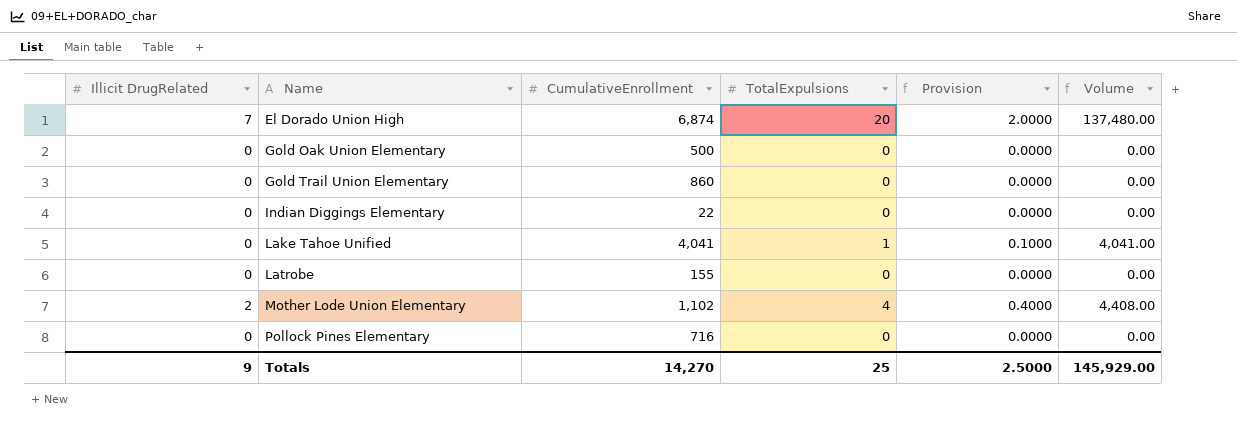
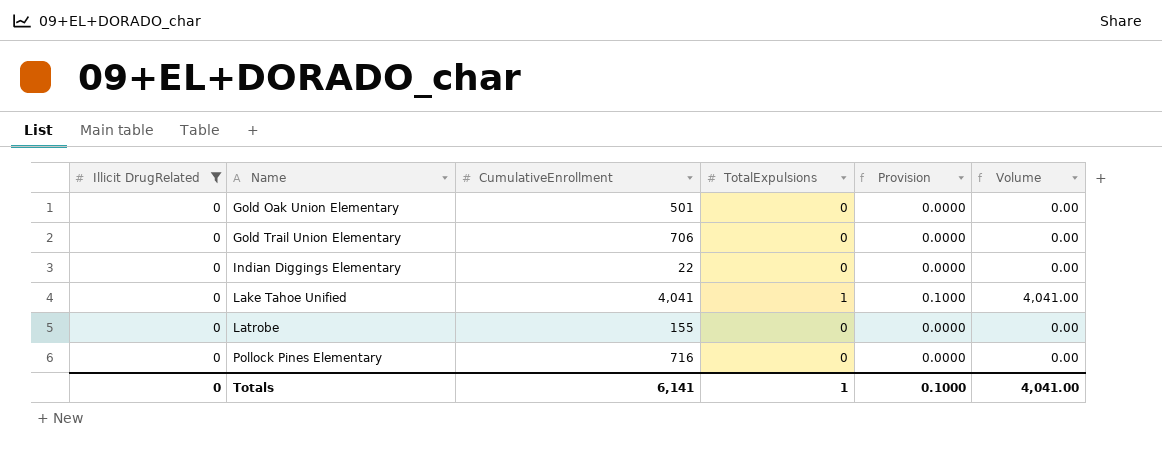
filter: none -> Illicit DrugRelated = 0
Gold Oak Union Elementary | CumulativeEnrollment: 500 -> 501
Gold Trail Union Elementary | CumulativeEnrollment: 860 -> 706
Totals | Illicit DrugRelated: 9 -> 0
Totals | CumulativeEnrollment: 14,270 -> 6,141
Totals | TotalExpulsions: 25 -> 1
Totals | Provision: 2.5000 -> 0.1000
Totals | Volume: 145,929.00 -> 4,041.00

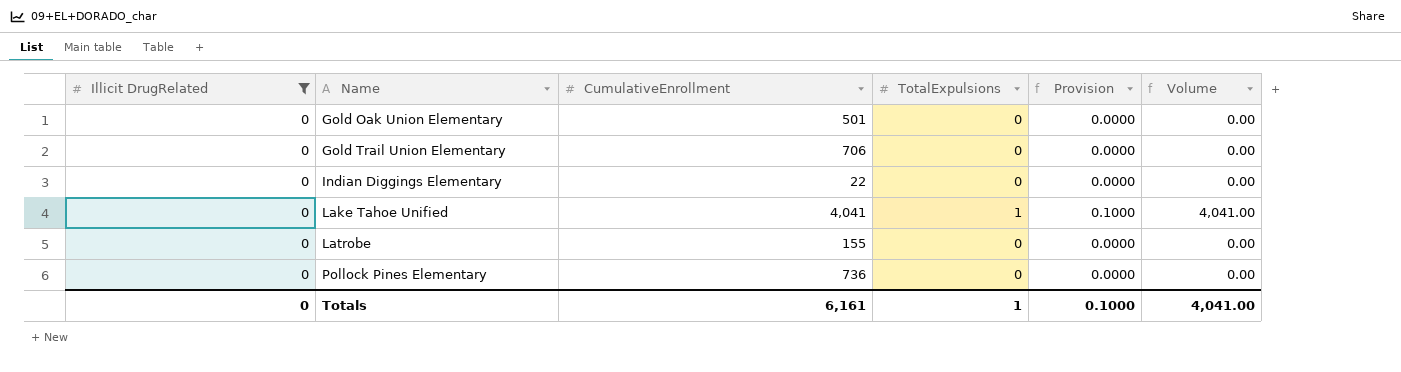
Pollock Pines Elementary | CumulativeEnrollment: 716 -> 736
Totals | CumulativeEnrollment: 6,141 -> 6,161

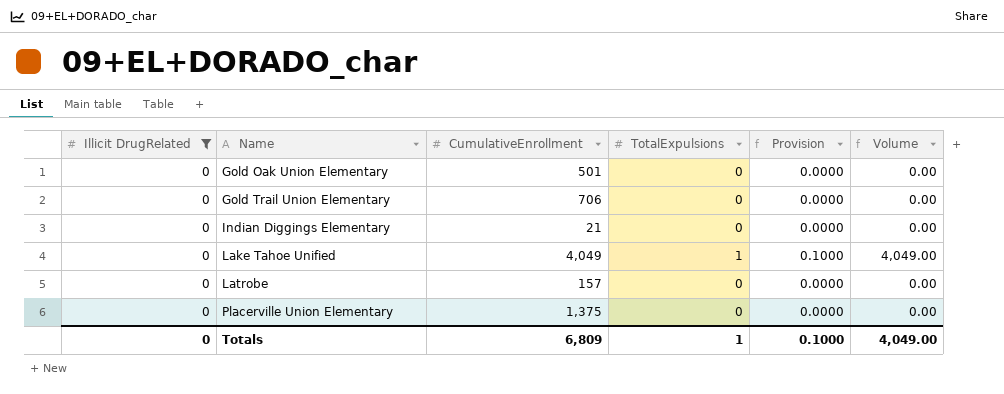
row Pollock Pines Elementary: 0 | 736 | 0 | 0.0000 | 0.00 -> none
Indian Diggings Elementary | CumulativeEnrollment: 22 -> 21
Lake Tahoe Unified | CumulativeEnrollment: 4,041 -> 4,049
Lake Tahoe Unified | Volume: 4,041.00 -> 4,049.00
Latrobe | CumulativeEnrollment: 155 -> 157
row Placerville Union Elementary: none -> 0 | 1,375 | 0 | 0.0000 | 0.00
Totals | CumulativeEnrollment: 6,161 -> 6,809
Totals | Volume: 4,041.00 -> 4,049.00

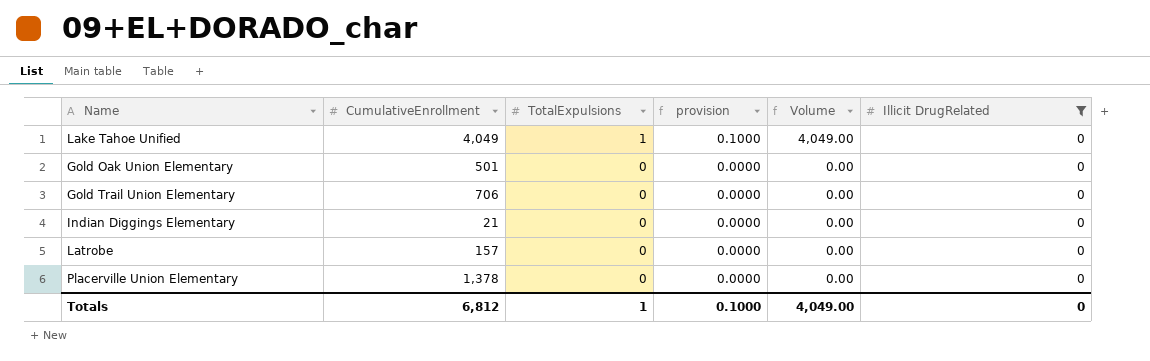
row order: Name ascending -> TotalExpulsions descending
column name: Provision -> provision
column Illicit DrugRelated | position: 1 -> 6
Placerville Union Elementary | CumulativeEnrollment: 1,375 -> 1,378
Totals | CumulativeEnrollment: 6,809 -> 6,812

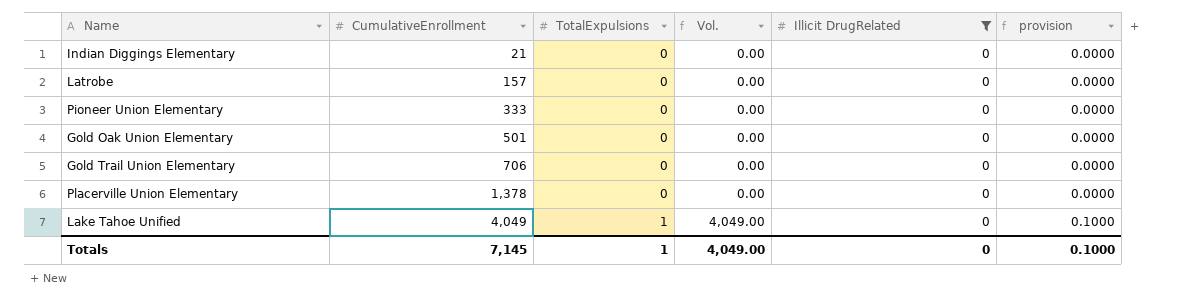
row order: TotalExpulsions descending -> CumulativeEnrollment ascending
column name: Volume -> Vol.
column provision | position: 4 -> 6
row Pioneer Union Elementary: none -> 333 | 0 | 0.00 | 0 | 0.0000
Totals | CumulativeEnrollment: 6,812 -> 7,145

